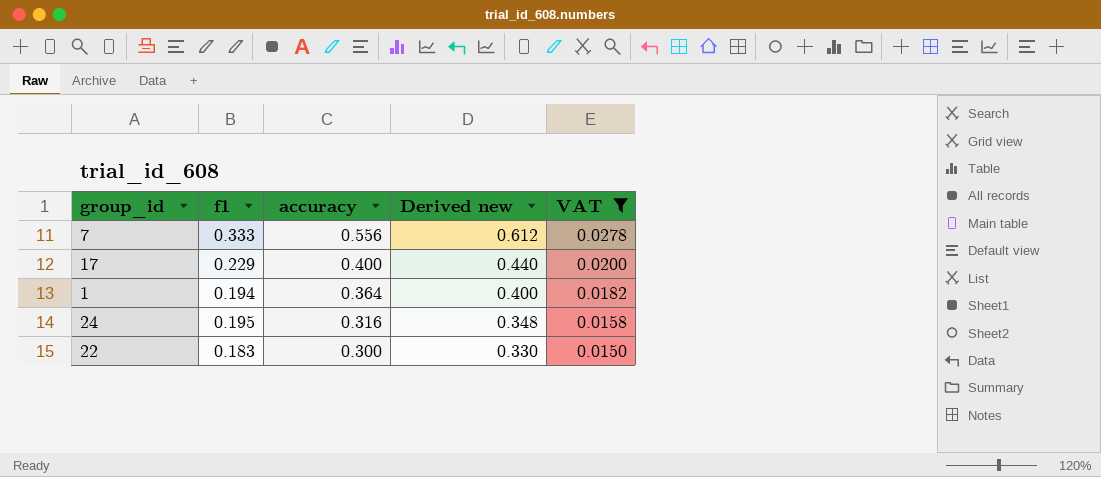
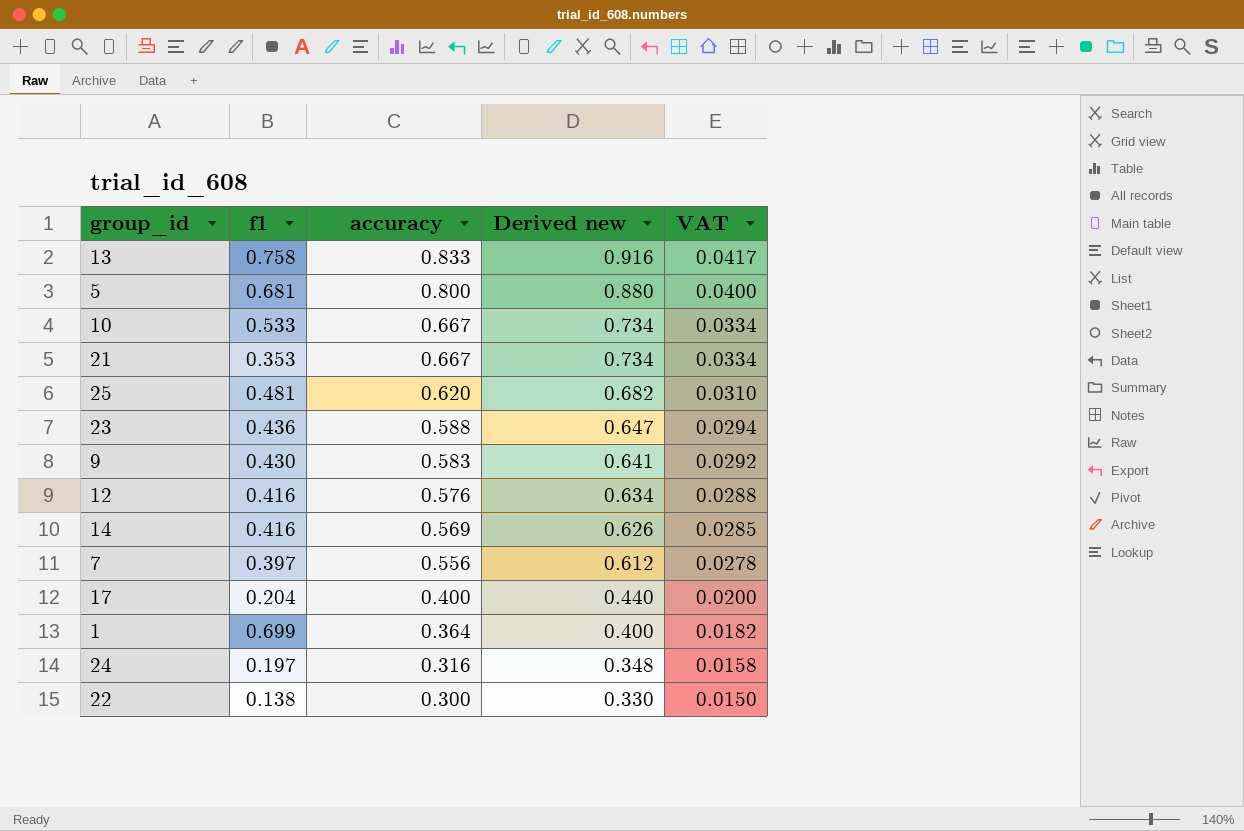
filter: VAT <= 0.0278 -> none
7 | f1: 0.333 -> 0.397
17 | f1: 0.229 -> 0.204
1 | f1: 0.194 -> 0.699
24 | f1: 0.195 -> 0.197
22 | f1: 0.183 -> 0.138

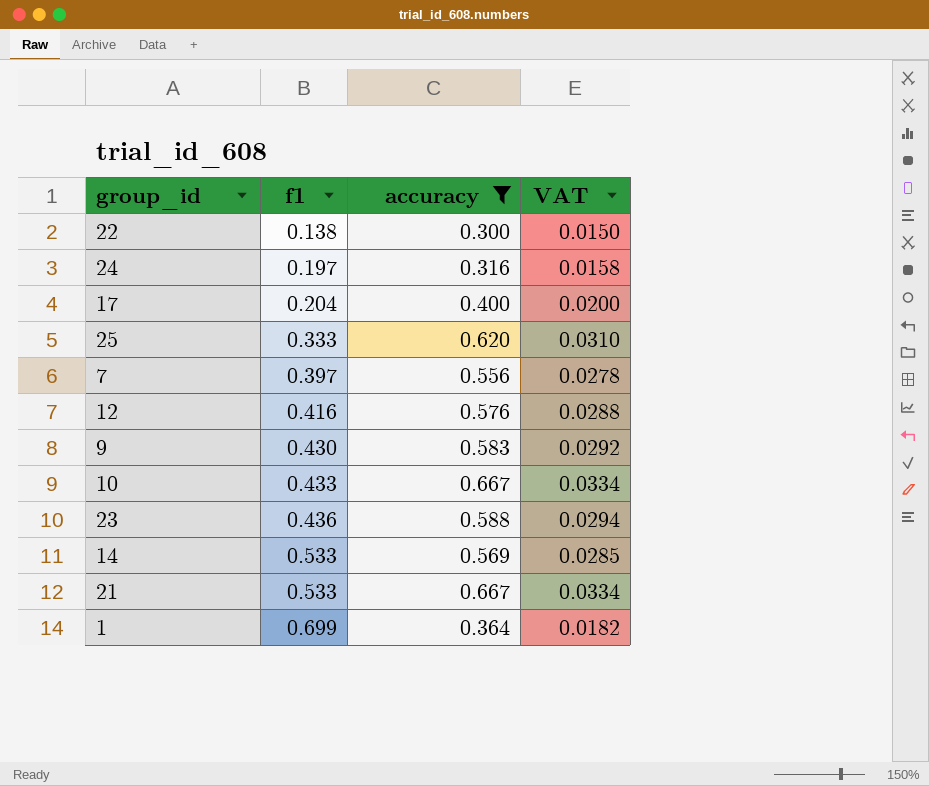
filter: none -> accuracy <= 0.667
row order: accuracy descending -> f1 ascending
column Derived new | formula: [accuracy] * 1.1 -> none
25 | f1: 0.481 -> 0.333
10 | f1: 0.533 -> 0.433
14 | f1: 0.416 -> 0.533
21 | f1: 0.353 -> 0.533

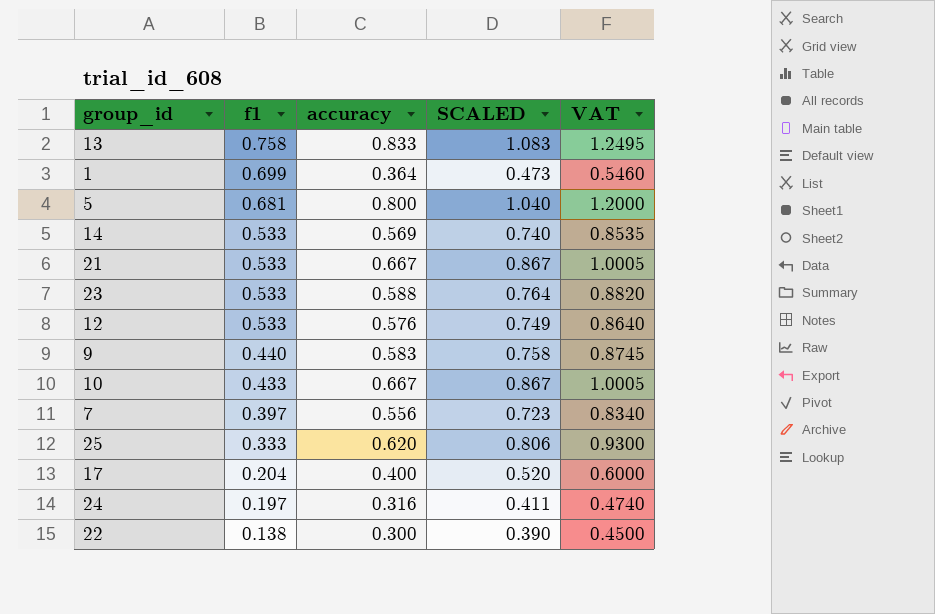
filter: accuracy <= 0.667 -> none
row order: f1 ascending -> f1 descending
column SCALED | formula: none -> [accuracy] * 1.3
column VAT | formula: [accuracy] * 0.05 -> [accuracy] * 1.5
23 | f1: 0.436 -> 0.533
12 | f1: 0.416 -> 0.533
9 | f1: 0.430 -> 0.440

